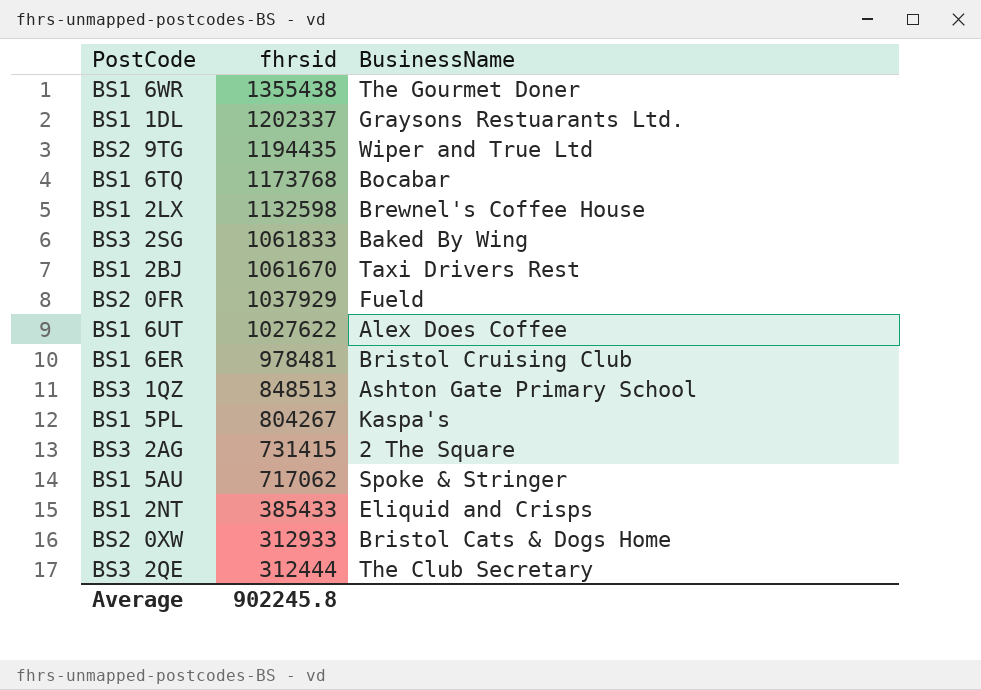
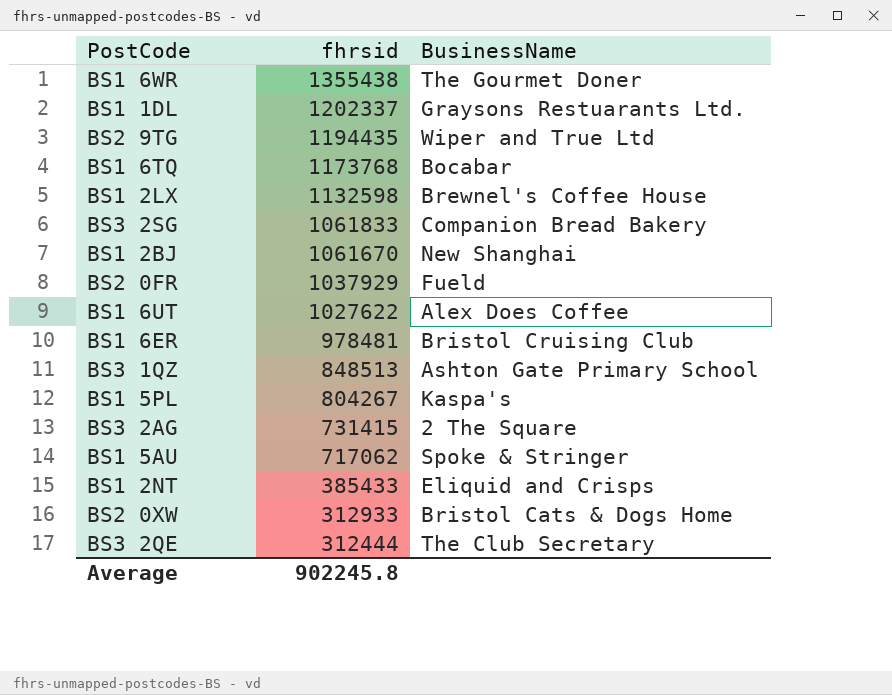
BS3 2SG | BusinessName: Baked By Wing -> Companion Bread Bakery
BS1 2BJ | BusinessName: Taxi Drivers Rest -> New Shanghai

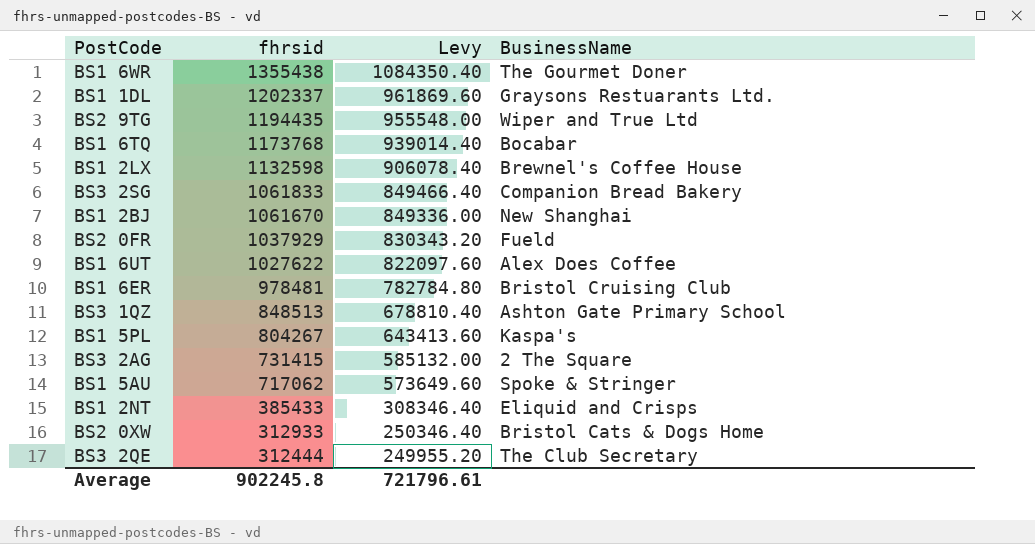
column Levy | formula: none -> [fhrsid] * 0.8

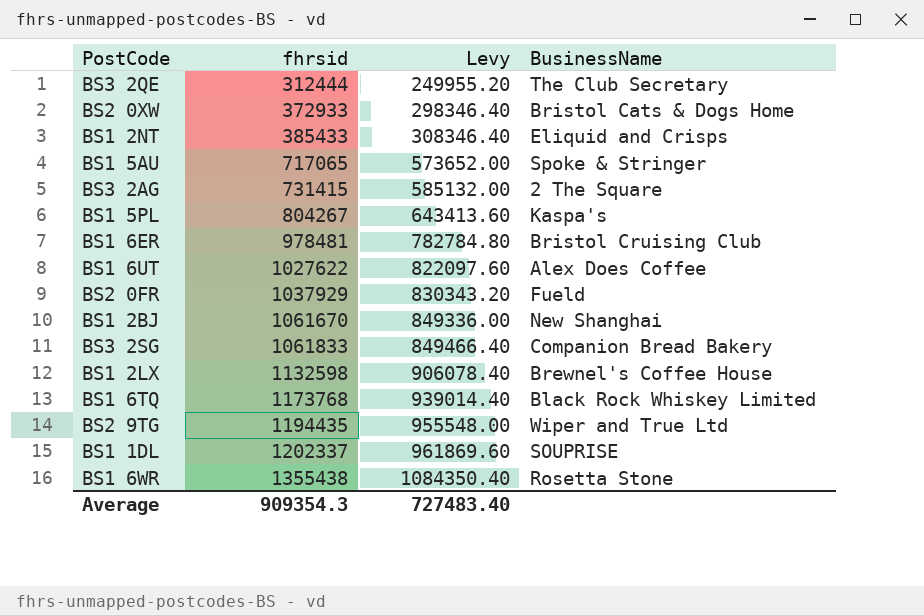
row order: fhrsid descending -> fhrsid ascending
row BS3 1QZ: 848513 | 678810.40 | Ashton Gate Primary School -> none
BS2 0XW | fhrsid: 312933 -> 372933
BS2 0XW | Levy: 250346.40 -> 298346.40
BS1 5AU | fhrsid: 717062 -> 717065
BS1 5AU | Levy: 573649.60 -> 573652.00
BS1 6TQ | BusinessName: Bocabar -> Black Rock Whiskey Limited
BS1 1DL | BusinessName: Graysons Restuarants Ltd. -> SOUPRISE
BS1 6WR | BusinessName: The Gourmet Doner -> Rosetta Stone
Average | fhrsid: 902245.8 -> 909354.3
Average | Levy: 721796.61 -> 727483.40

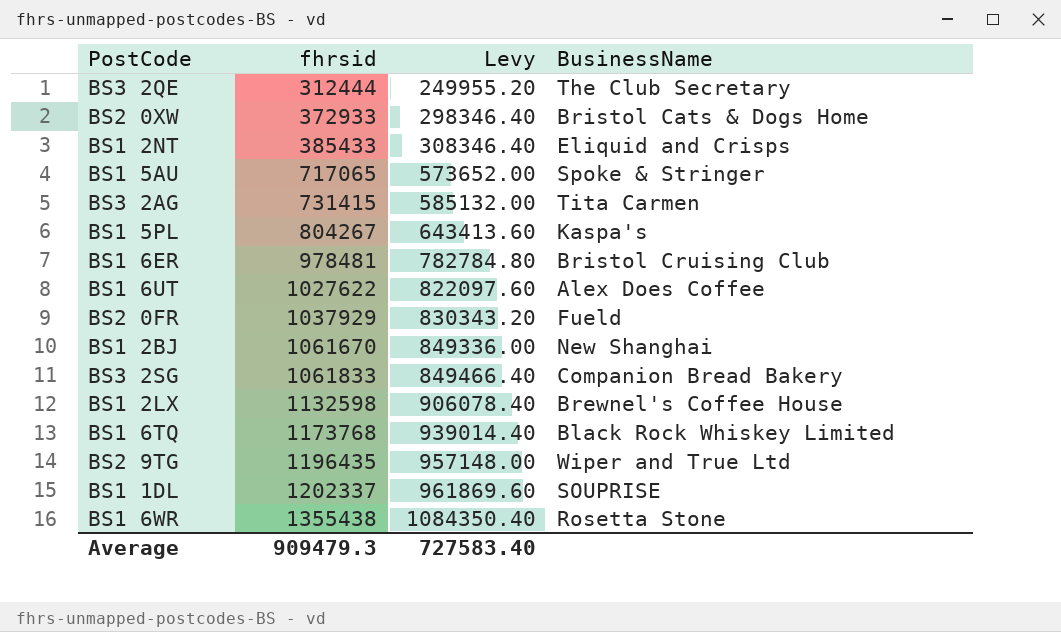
BS3 2AG | BusinessName: 2 The Square -> Tita Carmen
BS2 9TG | fhrsid: 1194435 -> 1196435
BS2 9TG | Levy: 955548.00 -> 957148.00
Average | fhrsid: 909354.3 -> 909479.3
Average | Levy: 727483.40 -> 727583.40

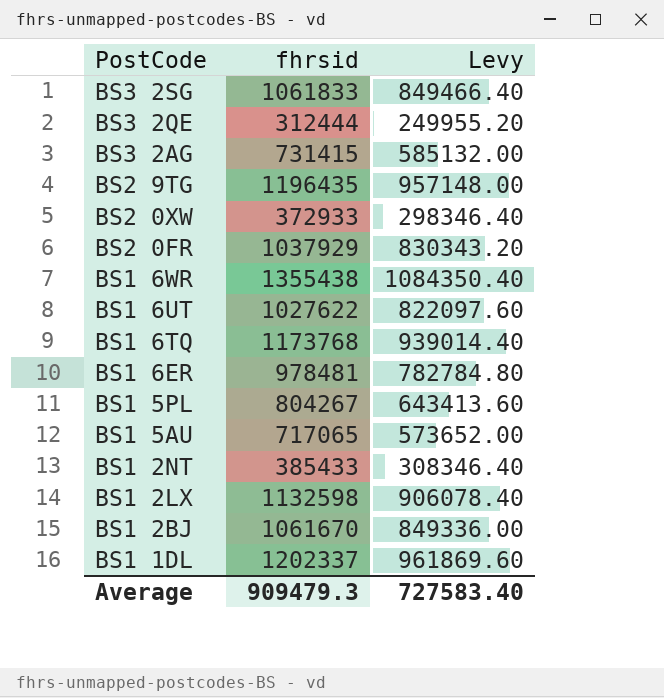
row order: fhrsid ascending -> PostCode descending
column BusinessName | position: 4 -> none

